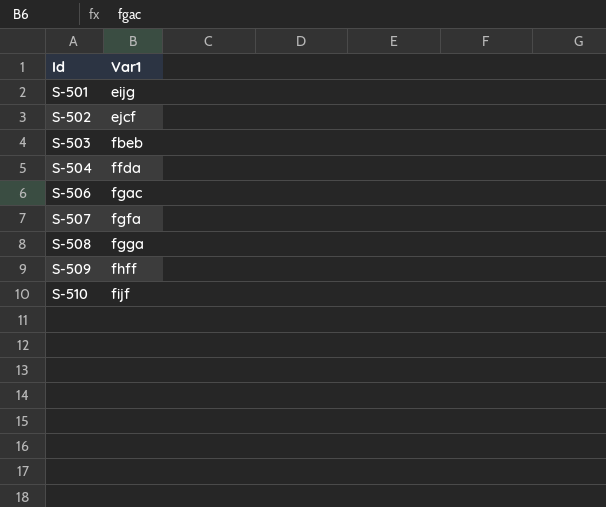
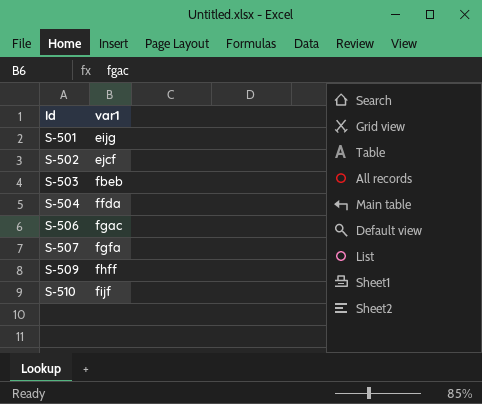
column name: Var1 -> var1
row S-508: fgga -> none

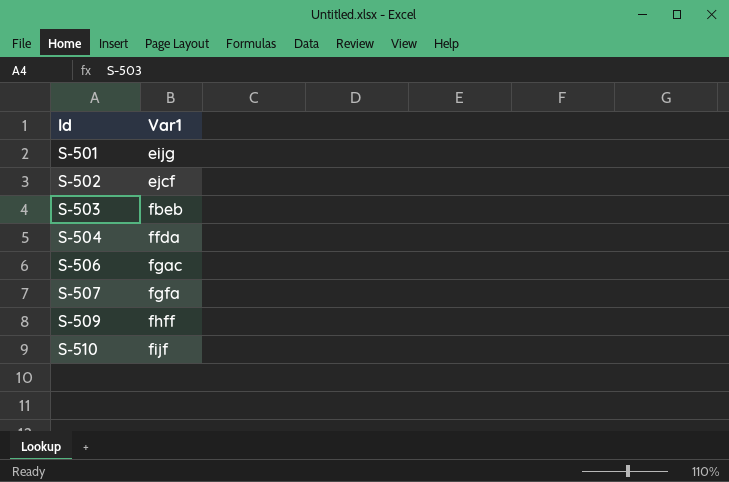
column name: var1 -> Var1

